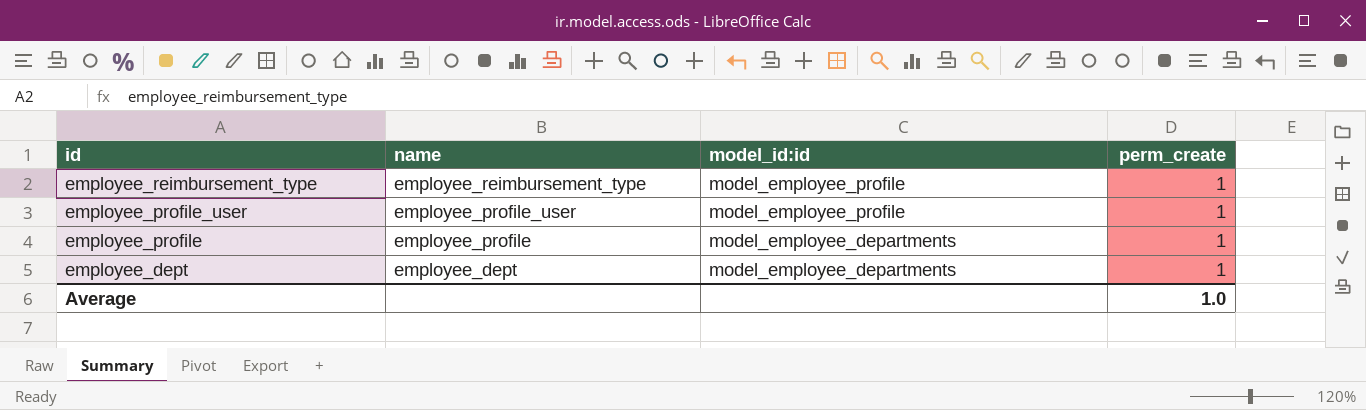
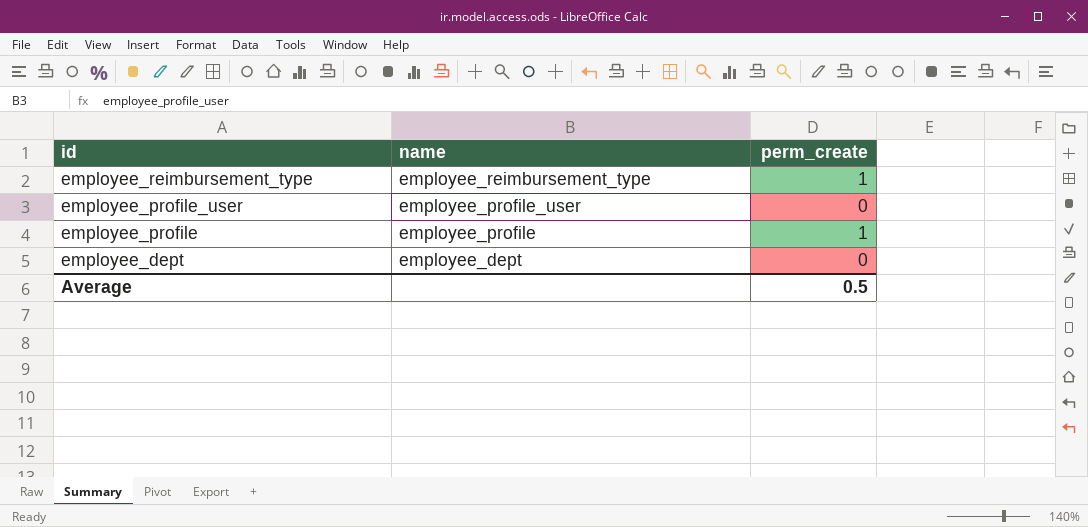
column model_id:id | position: 3 -> none
employee_profile_user | perm_create: 1 -> 0
employee_dept | perm_create: 1 -> 0
Average | perm_create: 1.0 -> 0.5

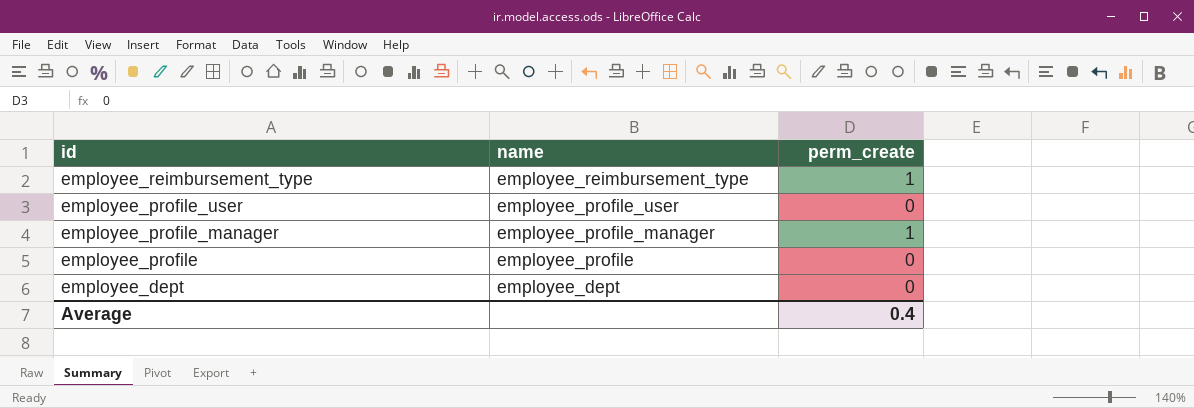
row employee_profile_manager: none -> employee_profile_manager | 1
employee_profile | perm_create: 1 -> 0
Average | perm_create: 0.5 -> 0.4

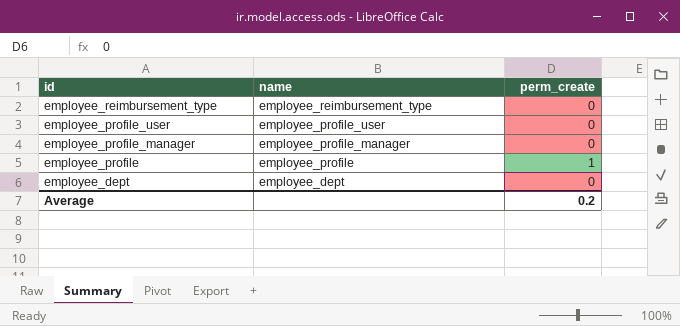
employee_reimbursement_type | perm_create: 1 -> 0
employee_profile_manager | perm_create: 1 -> 0
employee_profile | perm_create: 0 -> 1
Average | perm_create: 0.4 -> 0.2

